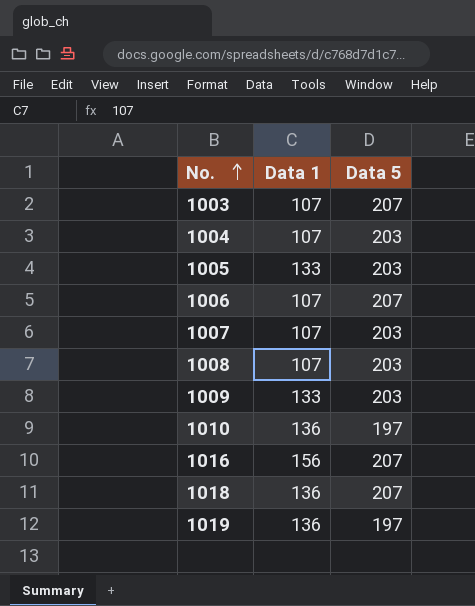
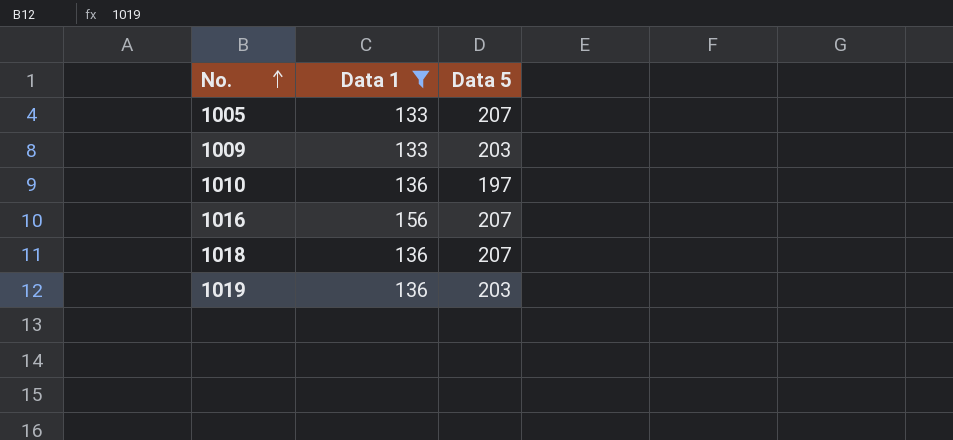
filter: none -> Data 1 != 107
1005 | Data 5: 203 -> 207
1019 | Data 5: 197 -> 203

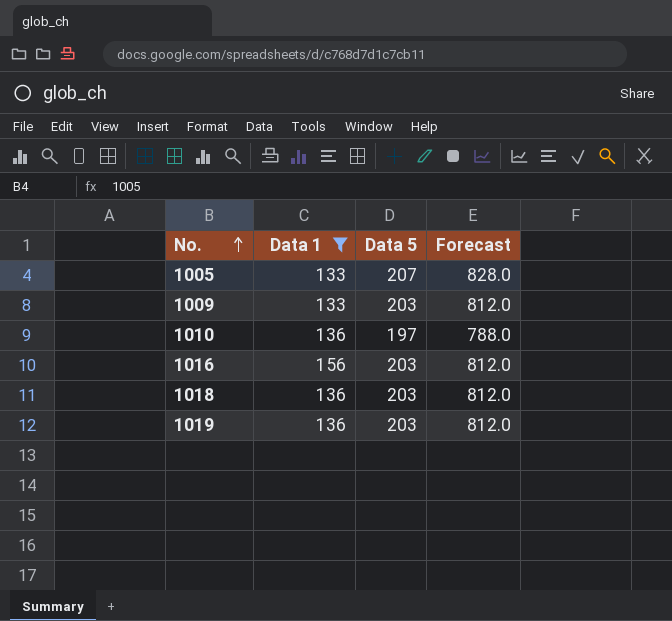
column Forecast | formula: none -> [Data 5] * 4
1016 | Data 5: 207 -> 203
1018 | Data 5: 207 -> 203

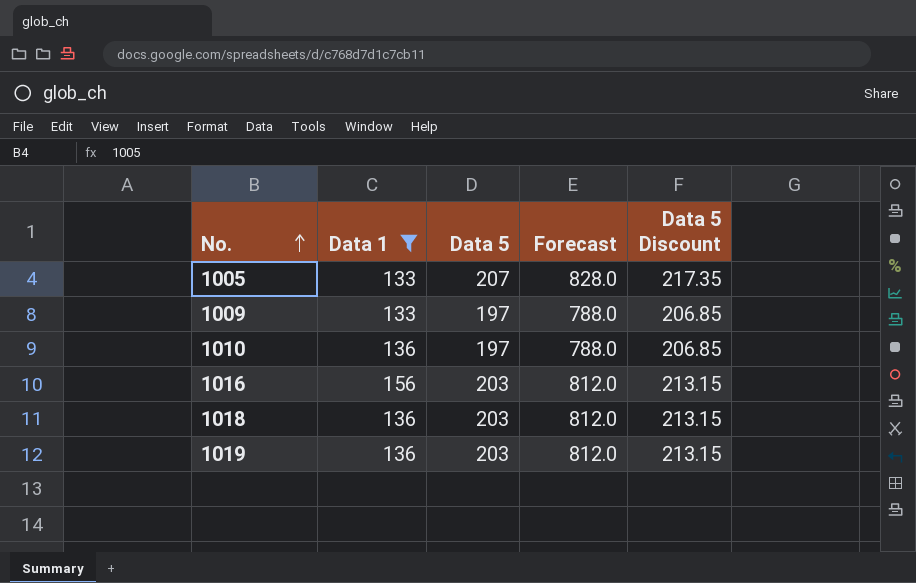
column Data 5 Discount | formula: none -> [Data 5] * 1.05
1009 | Data 5: 203 -> 197
1009 | Forecast: 812.0 -> 788.0

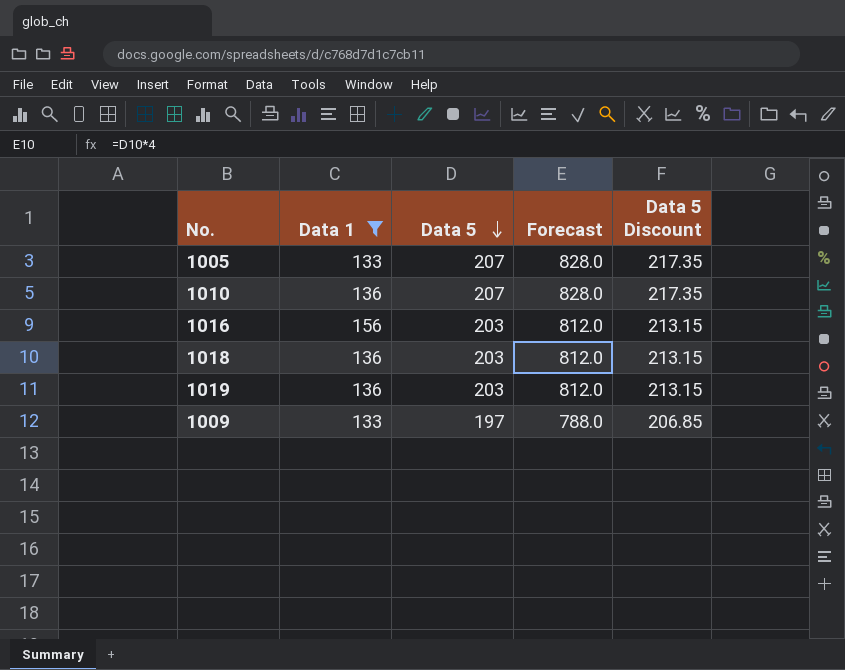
row order: No. ascending -> Data 5 descending
1010 | Data 5: 197 -> 207
1010 | Forecast: 788.0 -> 828.0
1010 | Data 5 Discount: 206.85 -> 217.35

